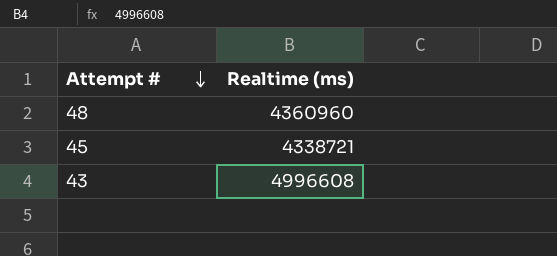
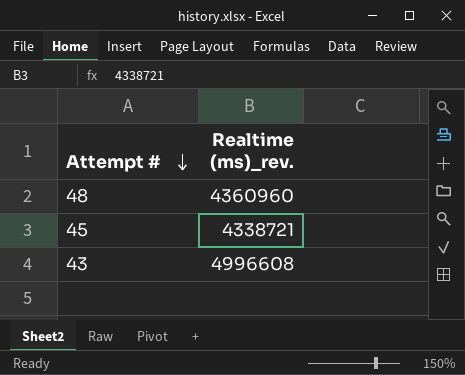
column name: Realtime (ms) -> Realtime (ms)_rev.

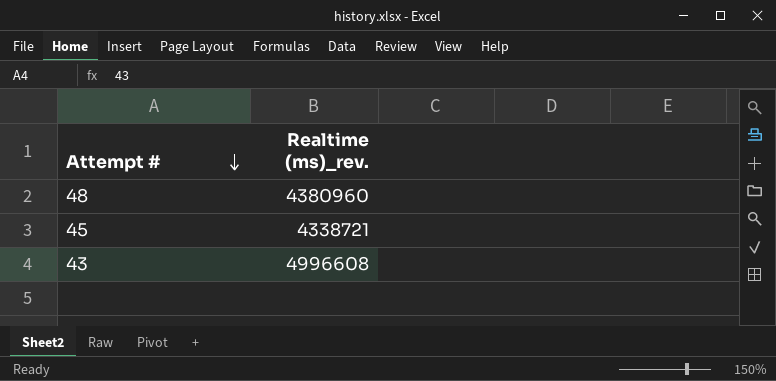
48 | Realtime (ms)_rev.: 4360960 -> 4380960

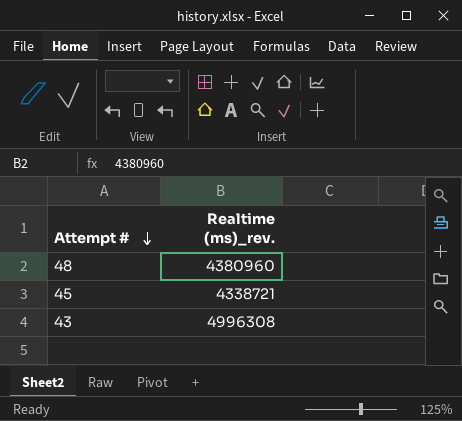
43 | Realtime (ms)_rev.: 4996608 -> 4996308

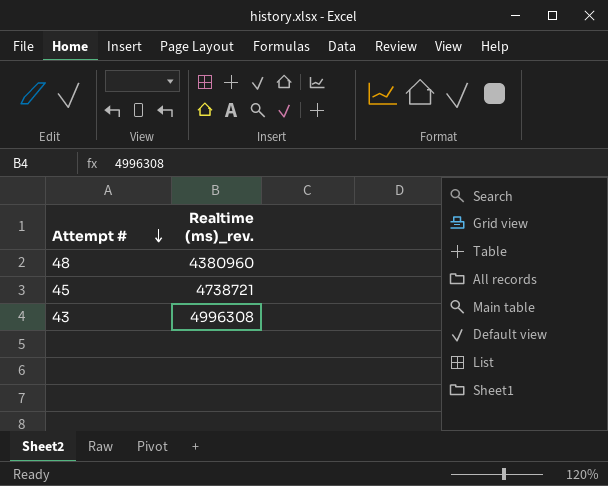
45 | Realtime (ms)_rev.: 4338721 -> 4738721

